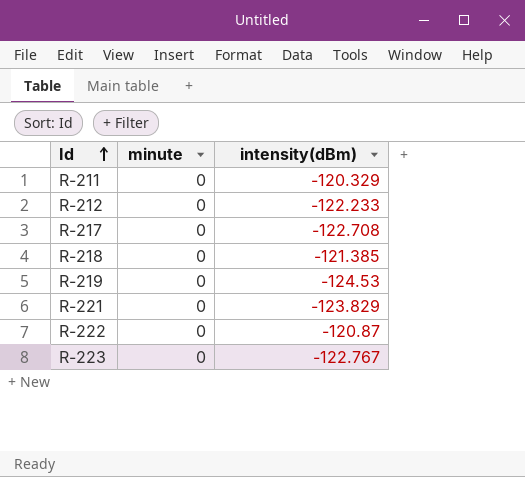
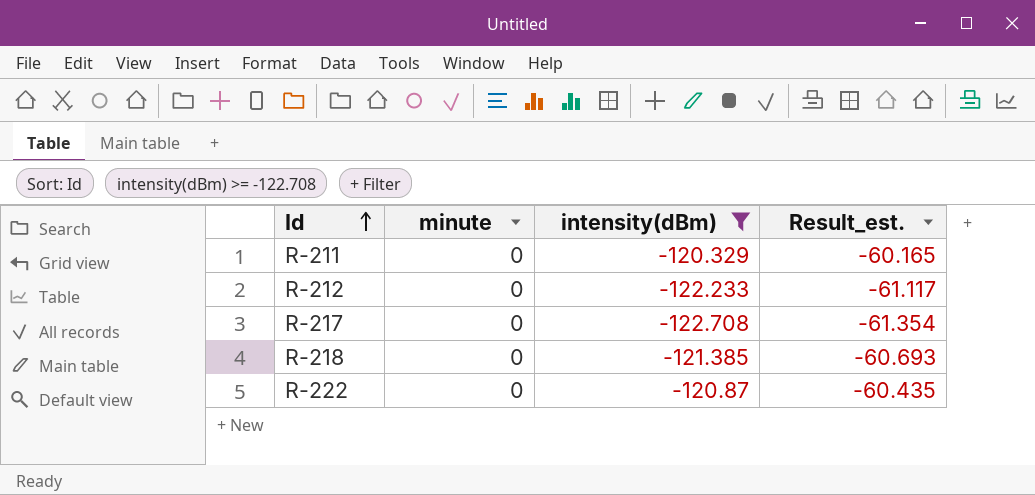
filter: none -> intensity(dBm) >= -122.708
column Result_est. | formula: none -> [intensity(dBm)] * 0.5

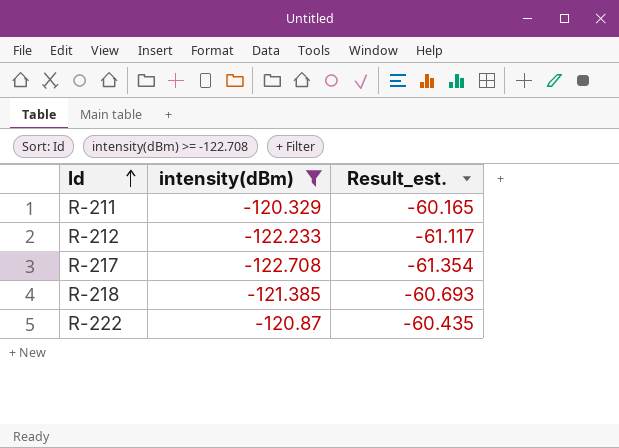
column minute | position: 2 -> none

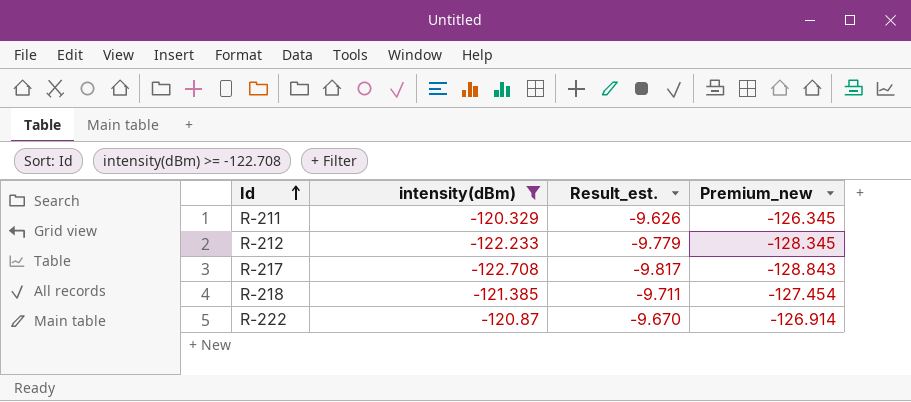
column Result_est. | formula: [intensity(dBm)] * 0.5 -> [intensity(dBm)] * 0.08
column Premium_new | formula: none -> [intensity(dBm)] * 1.05

